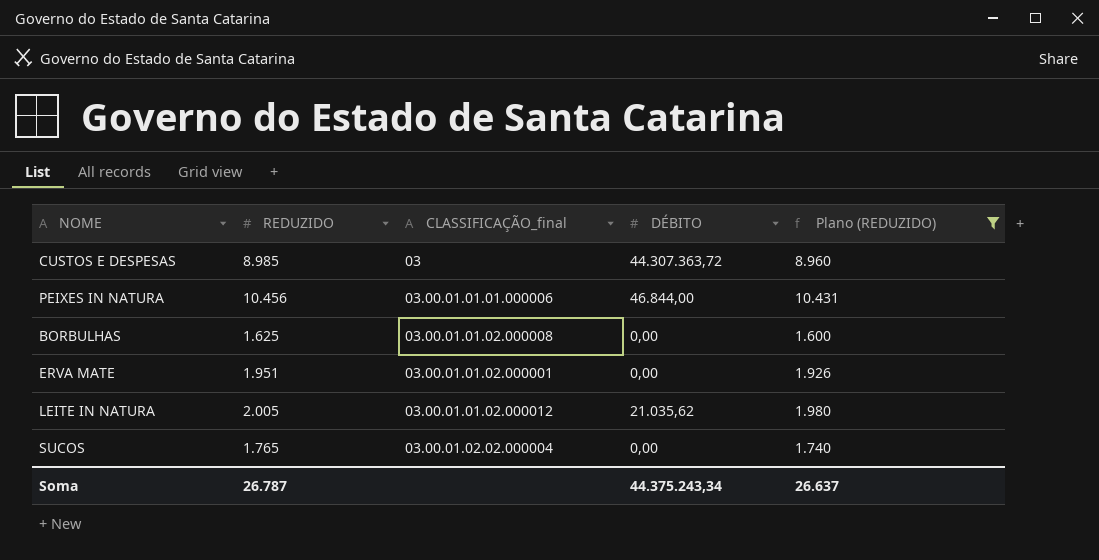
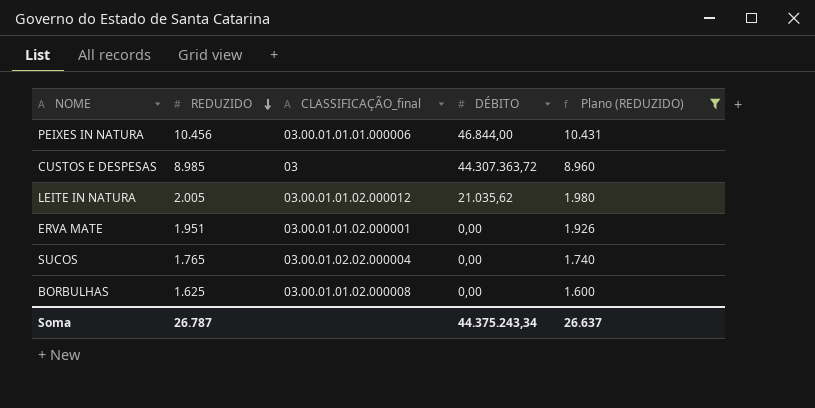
row order: none -> REDUZIDO descending

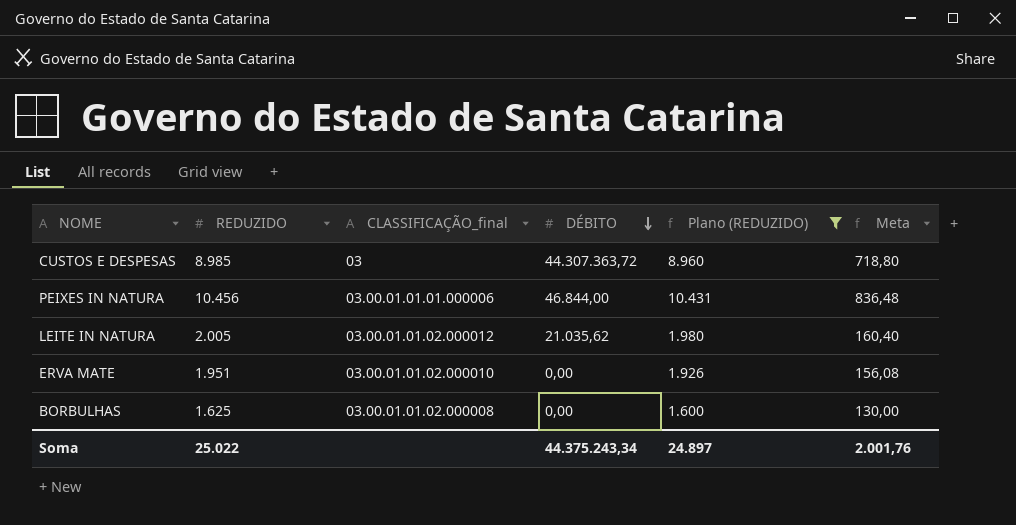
row order: REDUZIDO descending -> DÉBITO descending
column Meta | formula: none -> [REDUZIDO] * 0,08
row SUCOS: 1.765 | 03.00.01.02.02.000004 | 0,00 | 1.740 -> none
ERVA MATE | CLASSIFICAÇÃO_final: 03.00.01.01.02.000001 -> 03.00.01.01.02.000010
Soma | REDUZIDO: 26.787 -> 25.022
Soma | Plano (REDUZIDO): 26.637 -> 24.897

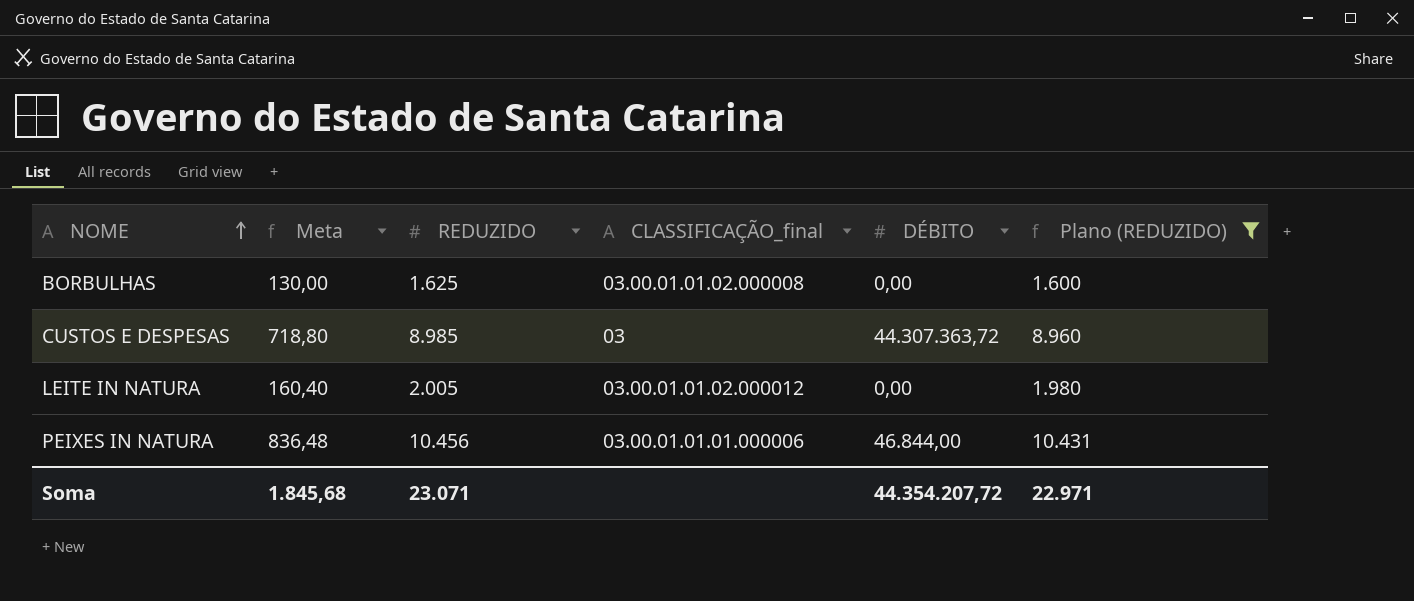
row order: DÉBITO descending -> NOME ascending
column Meta | position: 6 -> 2
row ERVA MATE: 1.951 | 03.00.01.01.02.000010 | 0,00 | 1.926 | 156,08 -> none
LEITE IN NATURA | DÉBITO: 21.035,62 -> 0,00
Soma | Meta: 2.001,76 -> 1.845,68
Soma | REDUZIDO: 25.022 -> 23.071
Soma | DÉBITO: 44.375.243,34 -> 44.354.207,72
Soma | Plano (REDUZIDO): 24.897 -> 22.971

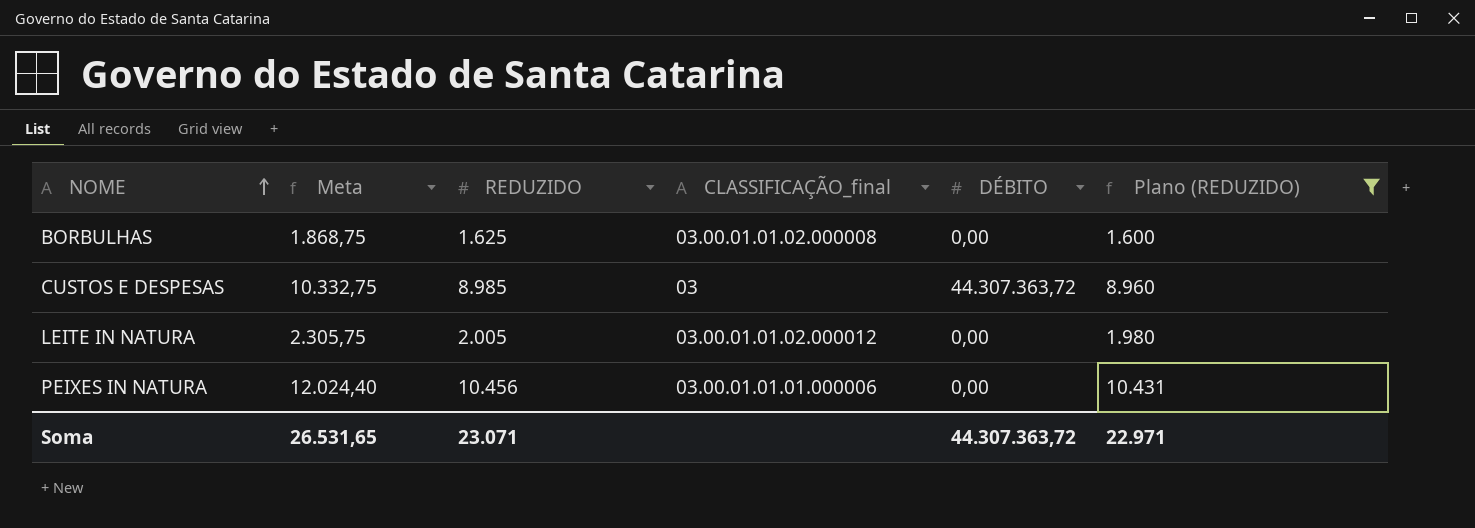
column Meta | formula: [REDUZIDO] * 0,08 -> [REDUZIDO] * 1,15
PEIXES IN NATURA | DÉBITO: 46.844,00 -> 0,00
Soma | Meta: 1.845,68 -> 26.531,65
Soma | DÉBITO: 44.354.207,72 -> 44.307.363,72

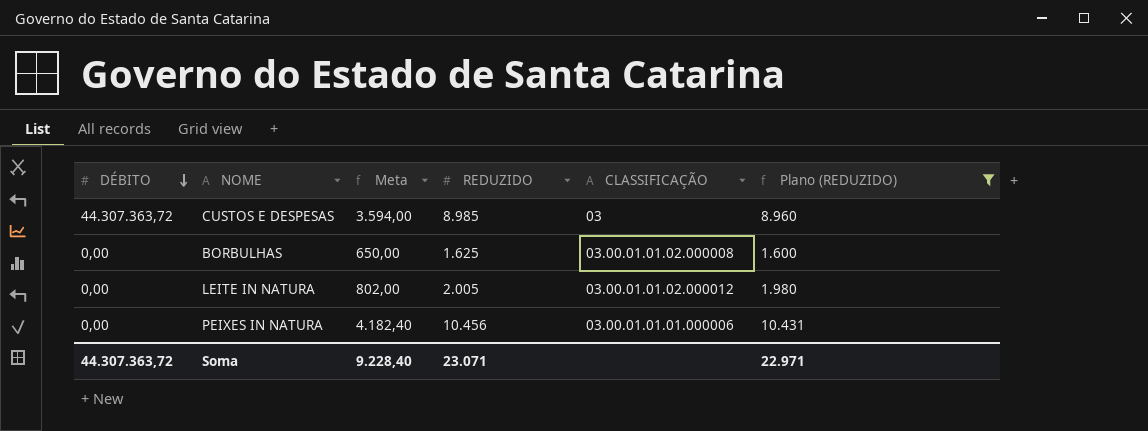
row order: NOME ascending -> DÉBITO descending
column DÉBITO | position: 5 -> 1
column Meta | formula: [REDUZIDO] * 1,15 -> [REDUZIDO] * 0,4
column name: CLASSIFICAÇÃO_final -> CLASSIFICAÇÃO
Soma | Meta: 26.531,65 -> 9.228,40

